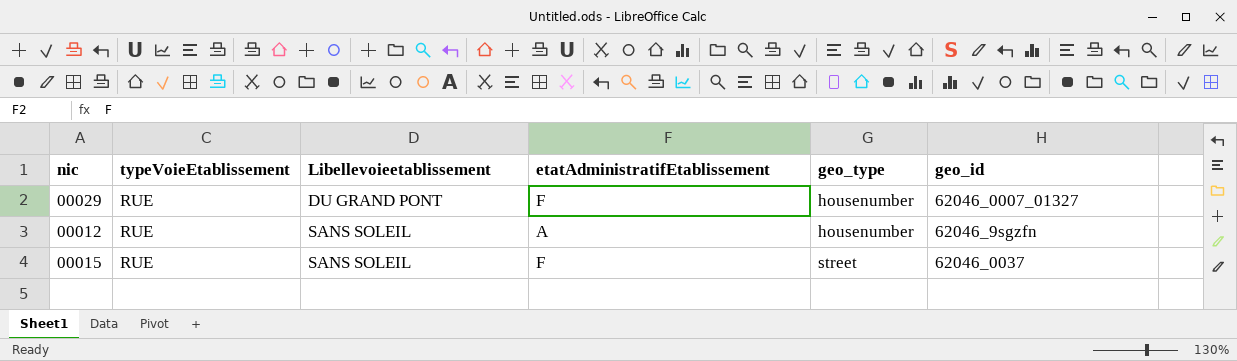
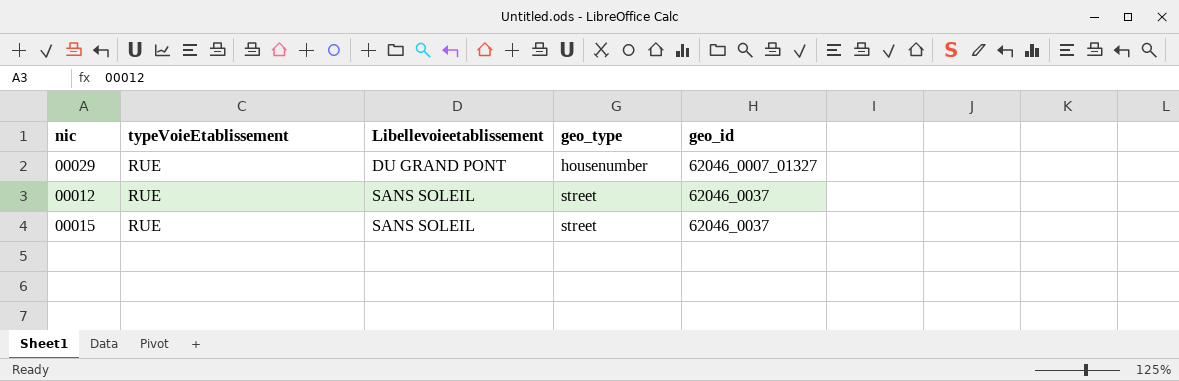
column etatAdministratifEtablissement | position: 4 -> none
00012 | geo_type: housenumber -> street
00012 | geo_id: 62046_9sgzfn -> 62046_0037

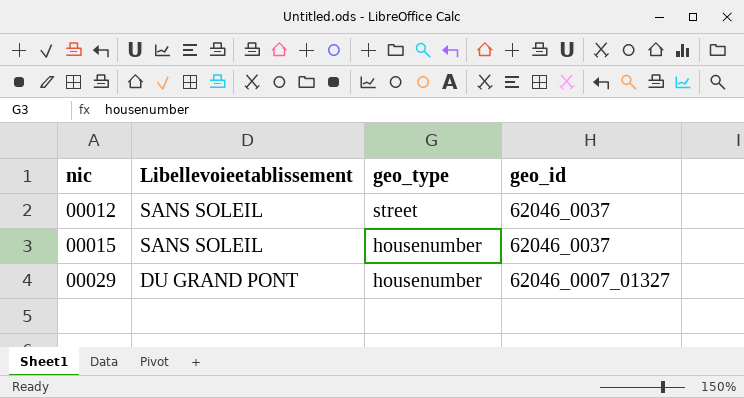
row order: Libellevoieetablissement ascending -> nic ascending
column typeVoieEtablissement | position: 2 -> none
00015 | geo_type: street -> housenumber

